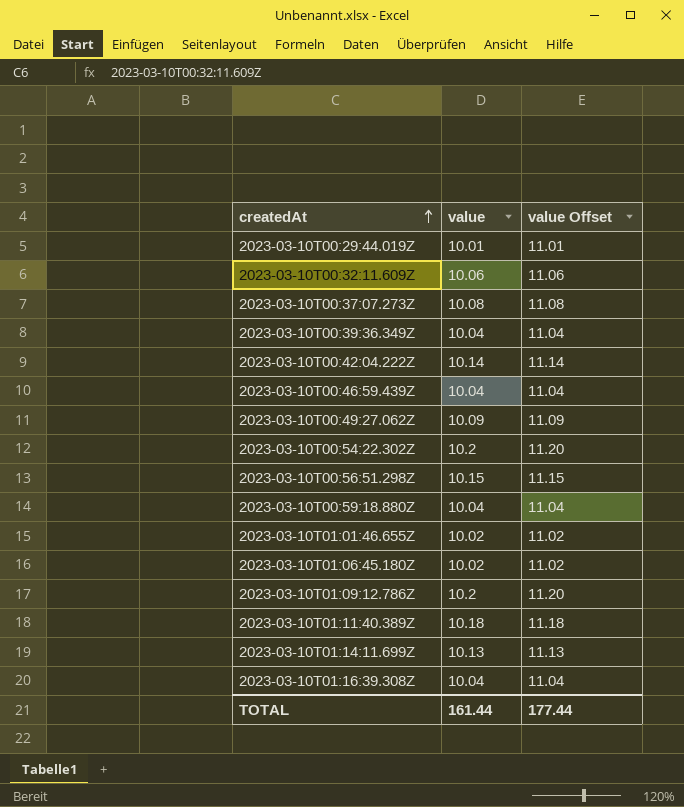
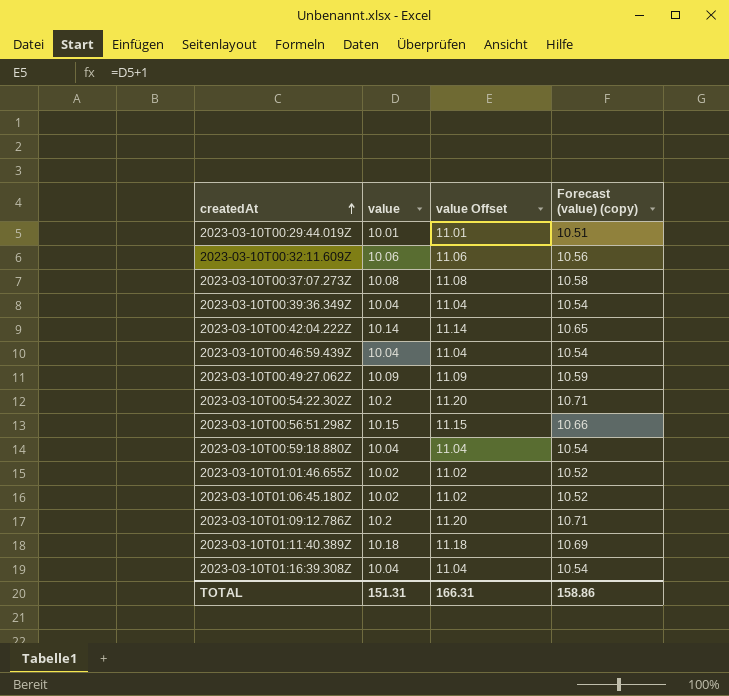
column Forecast (value) (copy) | formula: none -> [value] * 1.05
row 2023-03-10T01:14:11.699Z: 10.13 | 11.13 -> none
TOTAL | value: 161.44 -> 151.31
TOTAL | value Offset: 177.44 -> 166.31

